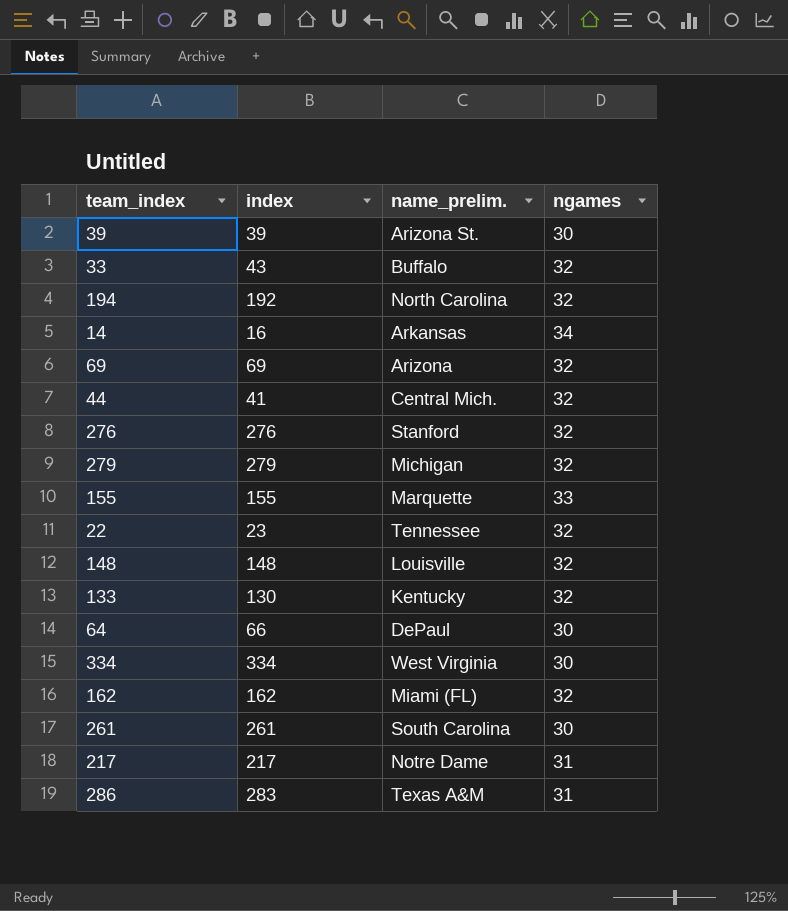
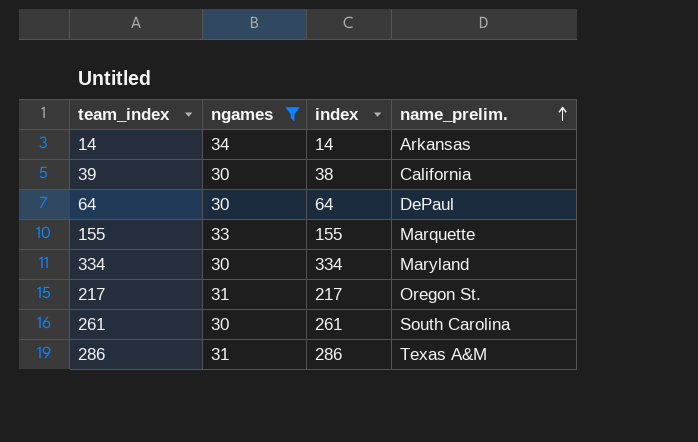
filter: none -> ngames != 32
row order: none -> name_prelim. ascending
column ngames | position: 4 -> 2
14 | index: 16 -> 14
39 | index: 39 -> 38
39 | name_prelim.: Arizona St. -> California
64 | index: 66 -> 64
334 | name_prelim.: West Virginia -> Maryland
217 | name_prelim.: Notre Dame -> Oregon St.
286 | index: 283 -> 286

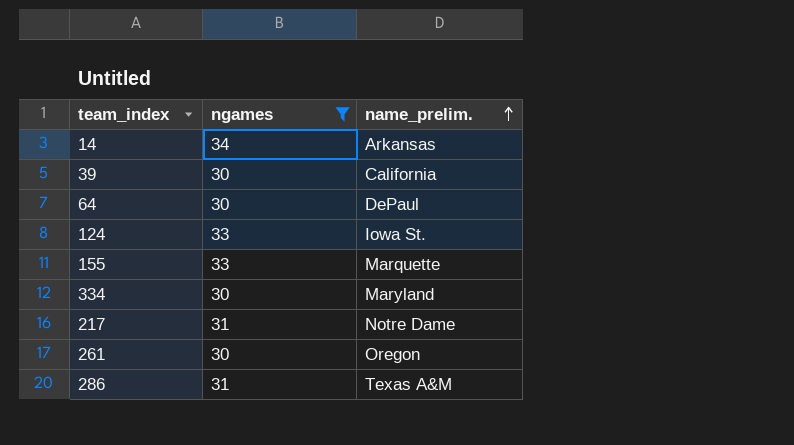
column index | position: 3 -> none
row 124: none -> 33 | Iowa St.
217 | name_prelim.: Oregon St. -> Notre Dame
261 | name_prelim.: South Carolina -> Oregon

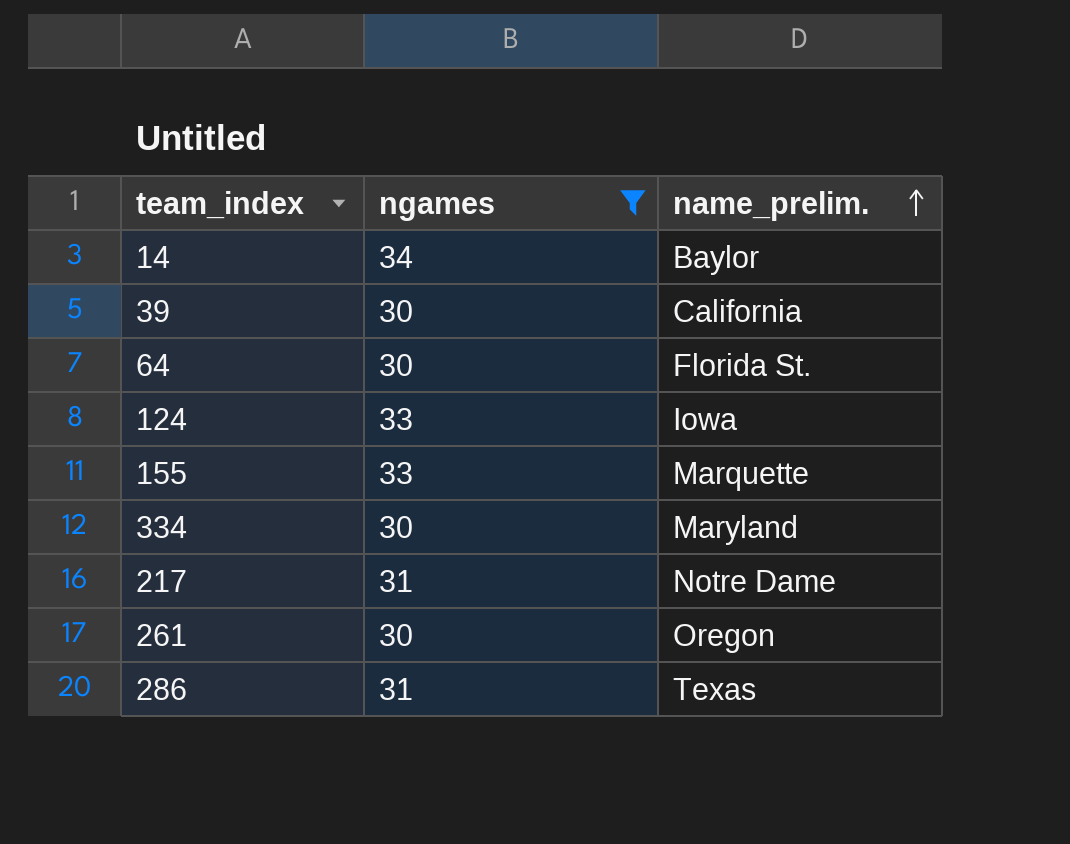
14 | name_prelim.: Arkansas -> Baylor
64 | name_prelim.: DePaul -> Florida St.
124 | name_prelim.: Iowa St. -> Iowa
286 | name_prelim.: Texas A&M -> Texas

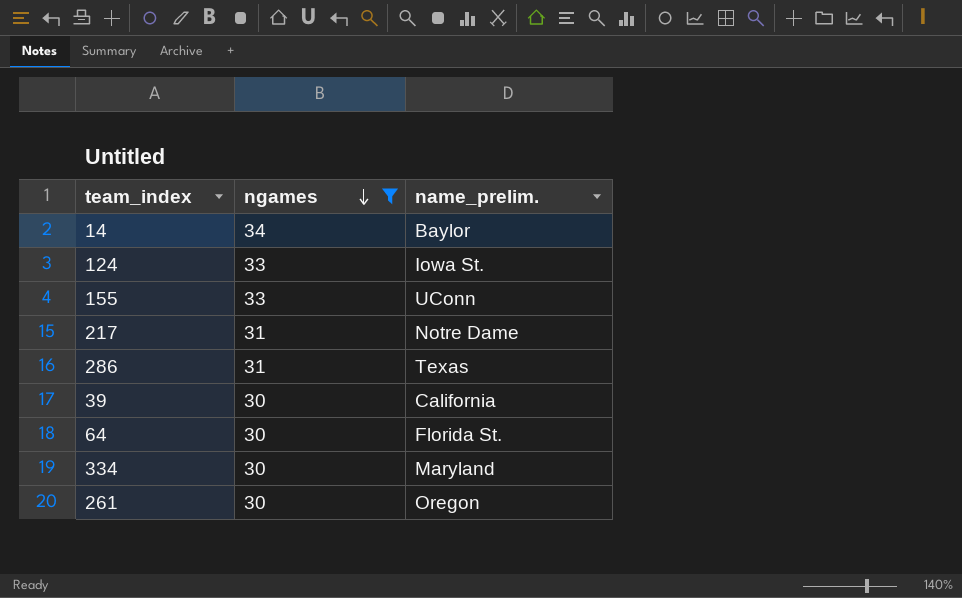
row order: name_prelim. ascending -> ngames descending
124 | name_prelim.: Iowa -> Iowa St.
155 | name_prelim.: Marquette -> UConn

